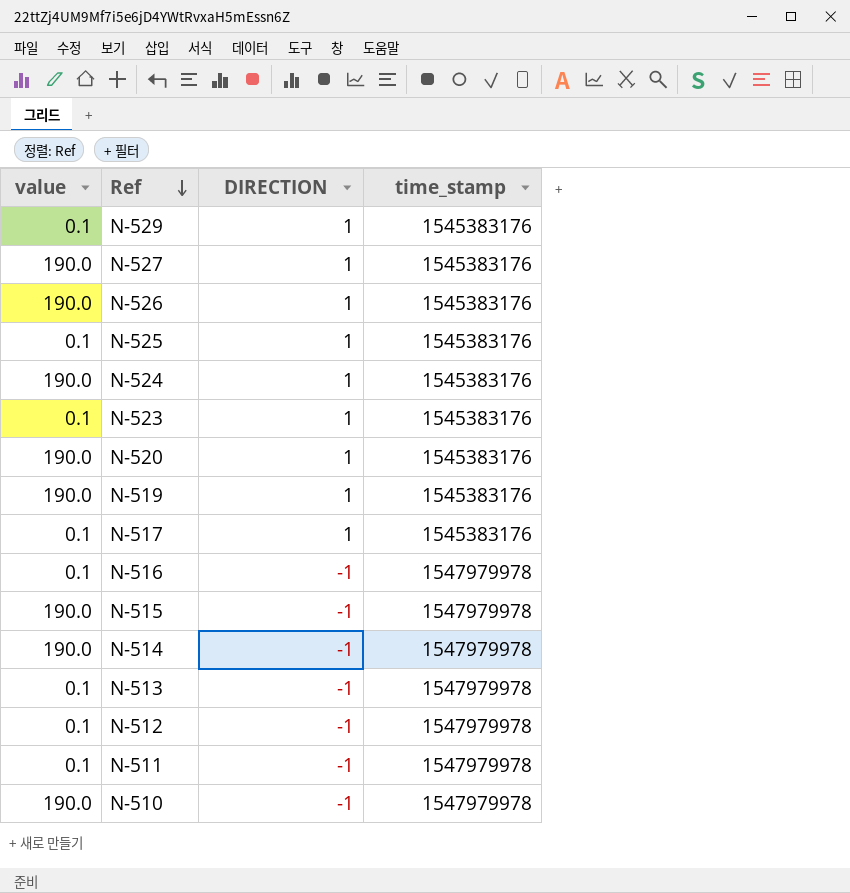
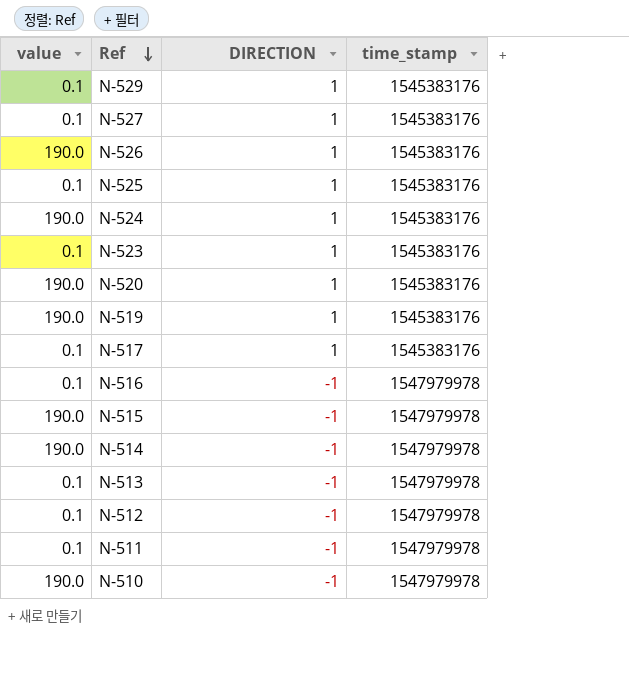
N-527 | value: 190.0 -> 0.1

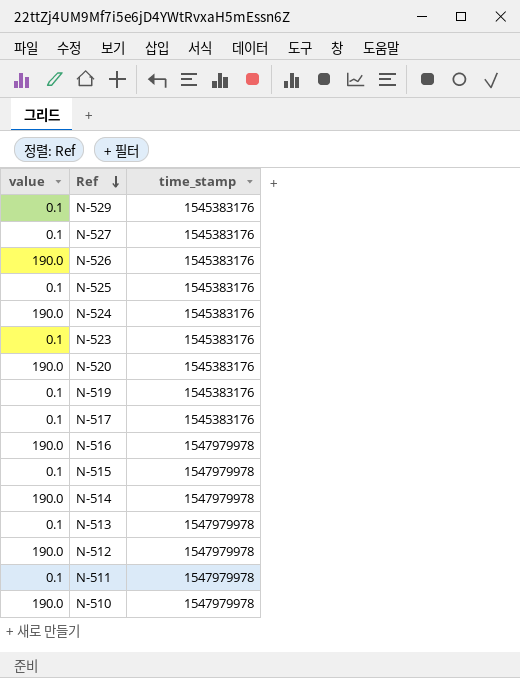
column DIRECTION | position: 3 -> none
N-519 | value: 190.0 -> 0.1
N-516 | value: 0.1 -> 190.0
N-515 | value: 190.0 -> 0.1
N-512 | value: 0.1 -> 190.0

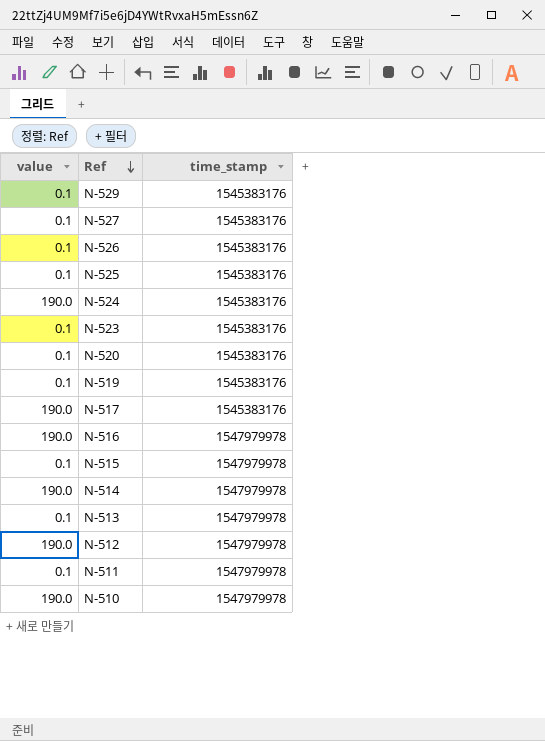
N-526 | value: 190.0 -> 0.1
N-520 | value: 190.0 -> 0.1
N-517 | value: 0.1 -> 190.0

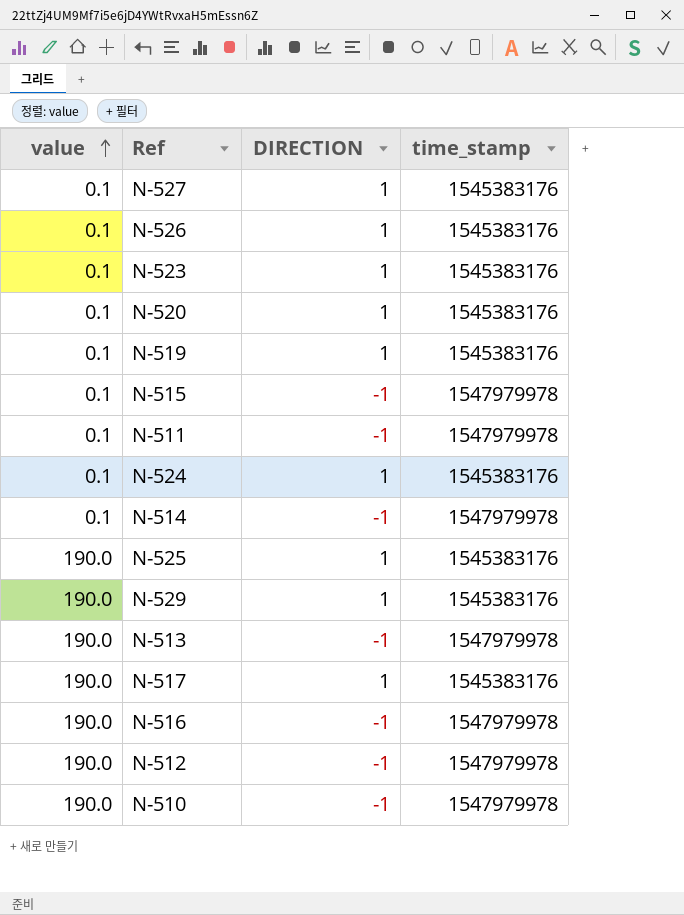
row order: Ref descending -> value ascending
column DIRECTION | position: none -> 3
N-524 | value: 190.0 -> 0.1
N-514 | value: 190.0 -> 0.1
N-525 | value: 0.1 -> 190.0
N-529 | value: 0.1 -> 190.0
N-513 | value: 0.1 -> 190.0

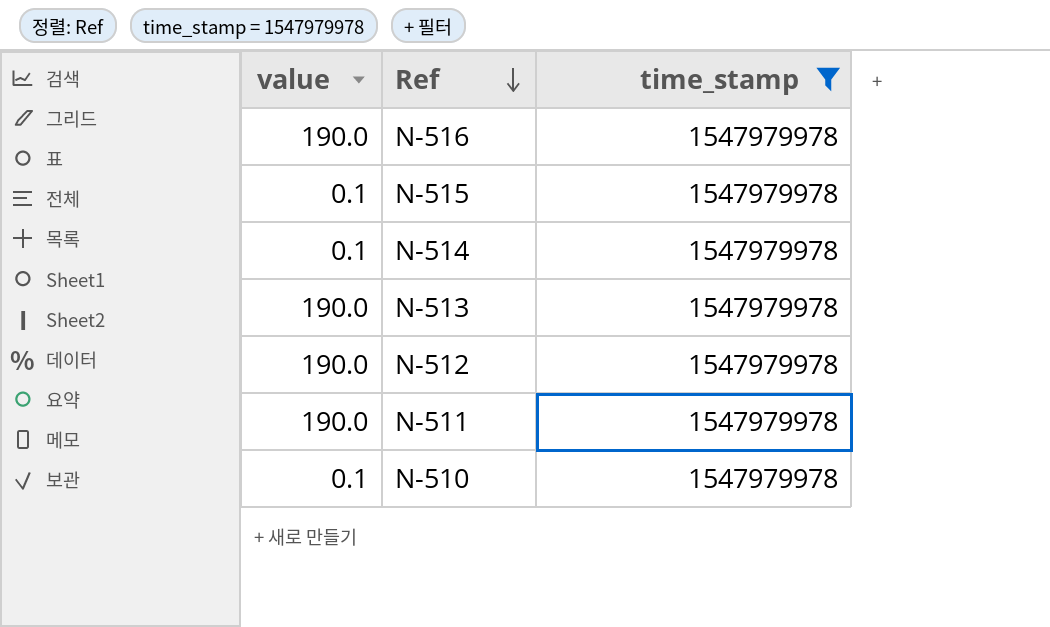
filter: none -> time_stamp = 1547979978
row order: value ascending -> Ref descending
column DIRECTION | position: 3 -> none
N-511 | value: 0.1 -> 190.0
N-510 | value: 190.0 -> 0.1

